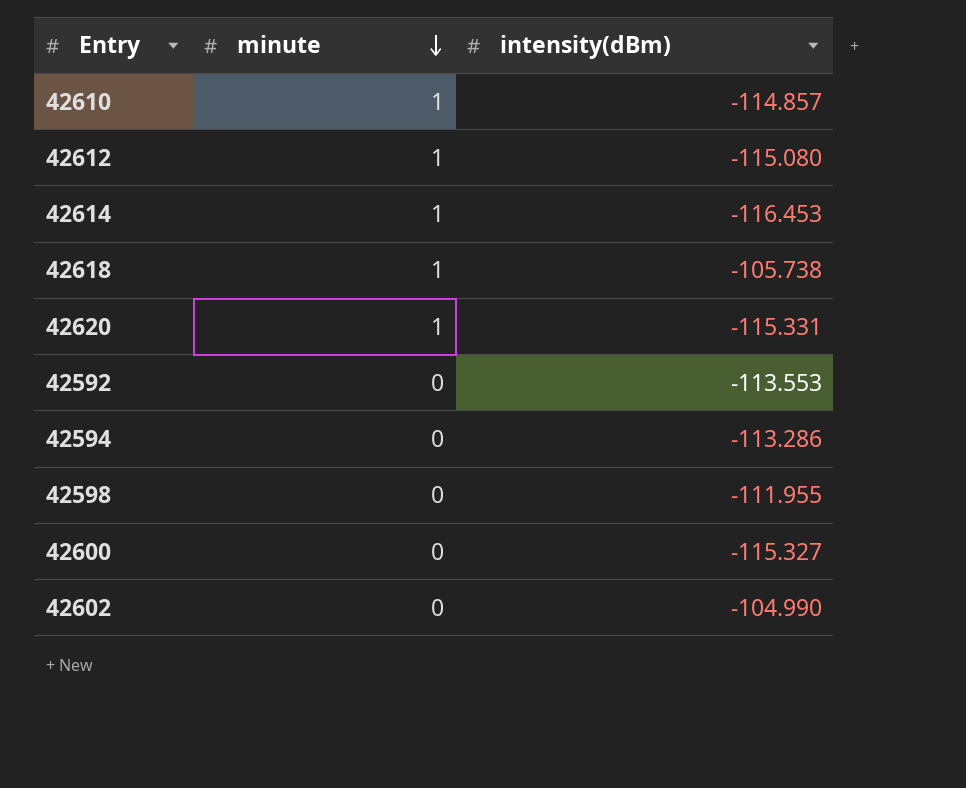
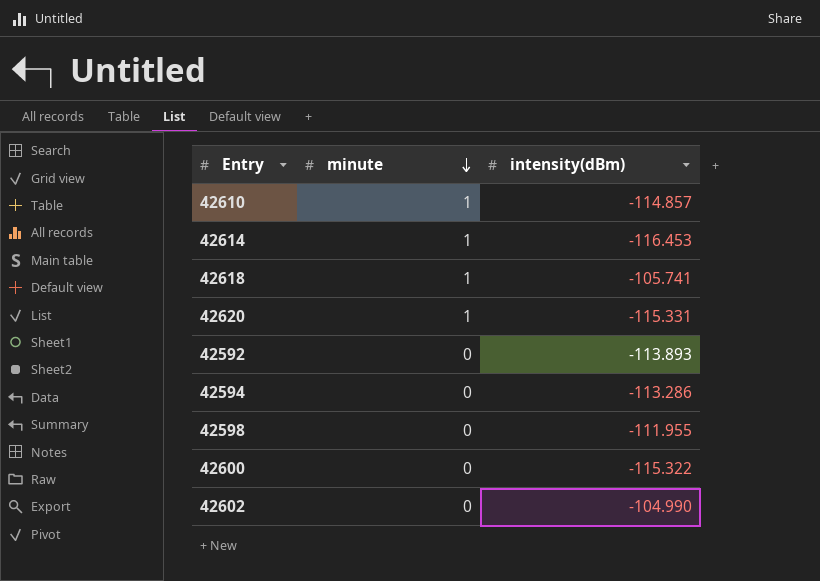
row 42612: 1 | -115.080 -> none
42618 | intensity(dBm): -105.738 -> -105.741
42592 | intensity(dBm): -113.553 -> -113.893
42600 | intensity(dBm): -115.327 -> -115.322

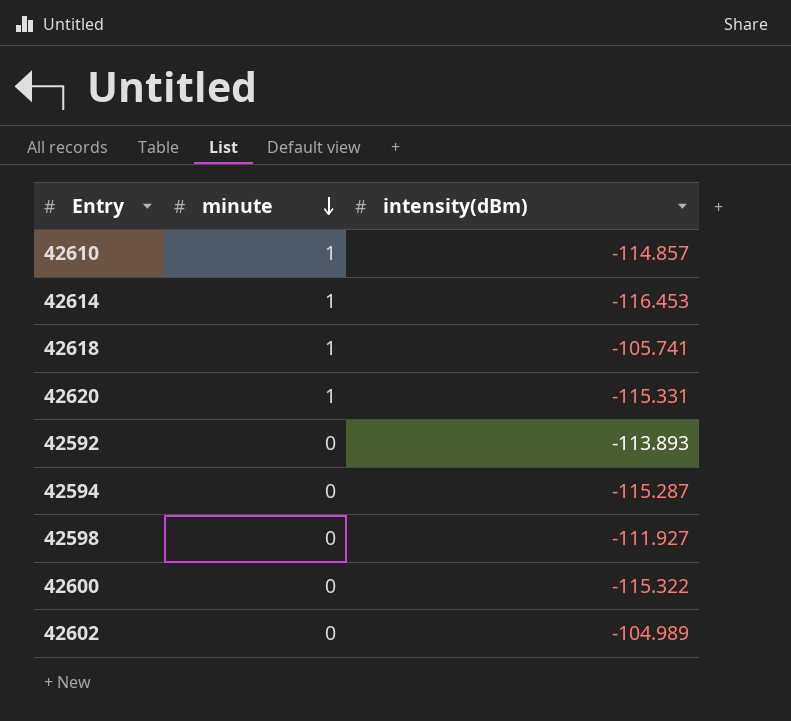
42594 | intensity(dBm): -113.286 -> -115.287
42598 | intensity(dBm): -111.955 -> -111.927
42602 | intensity(dBm): -104.990 -> -104.989

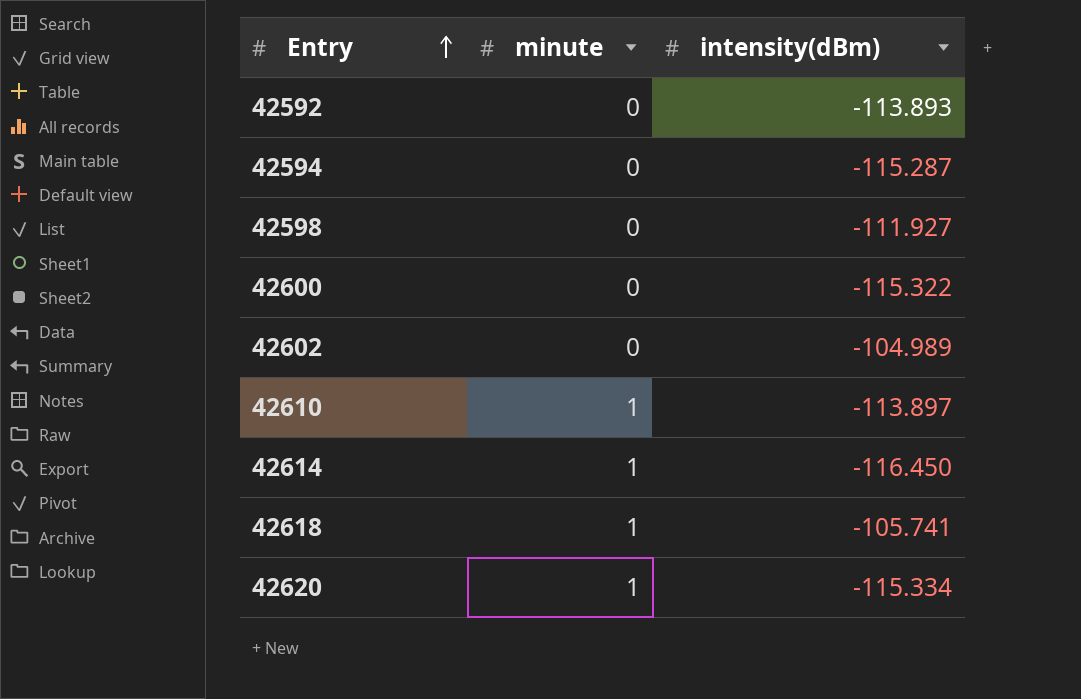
row order: minute descending -> Entry ascending
42610 | intensity(dBm): -114.857 -> -113.897
42614 | intensity(dBm): -116.453 -> -116.450
42620 | intensity(dBm): -115.331 -> -115.334

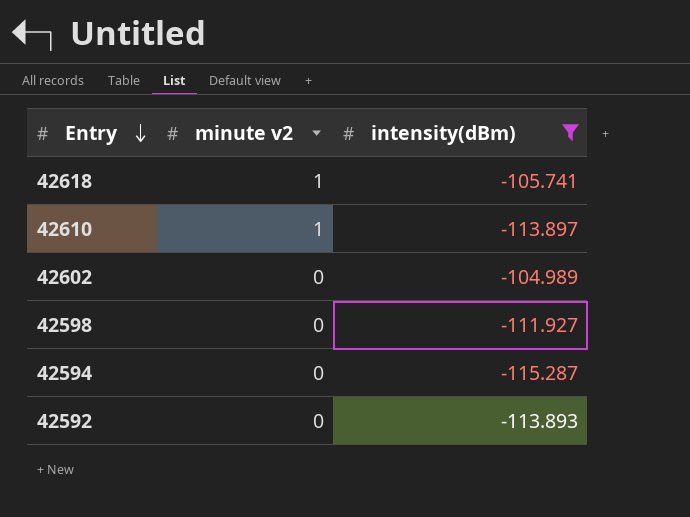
filter: none -> intensity(dBm) >= -115.287
row order: Entry ascending -> Entry descending
column name: minute -> minute v2

